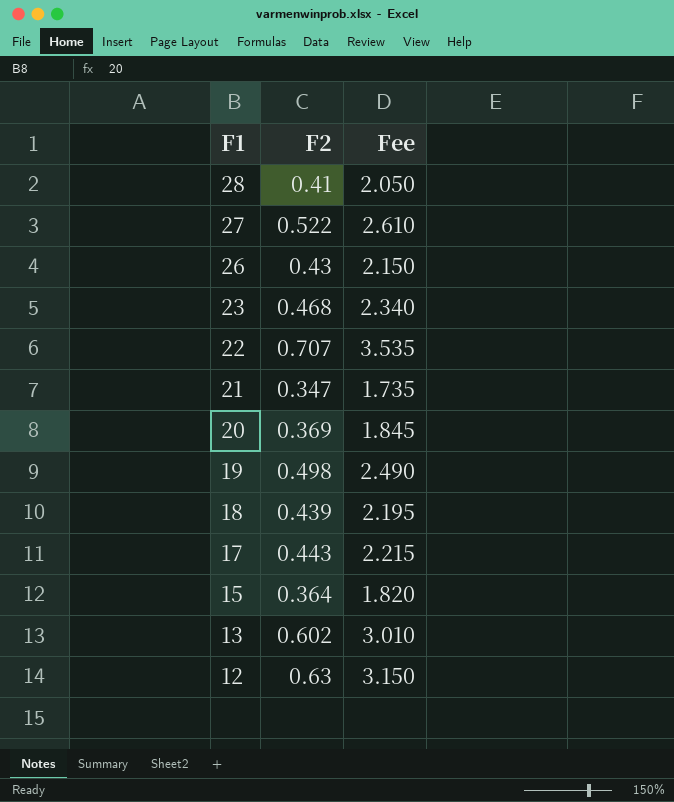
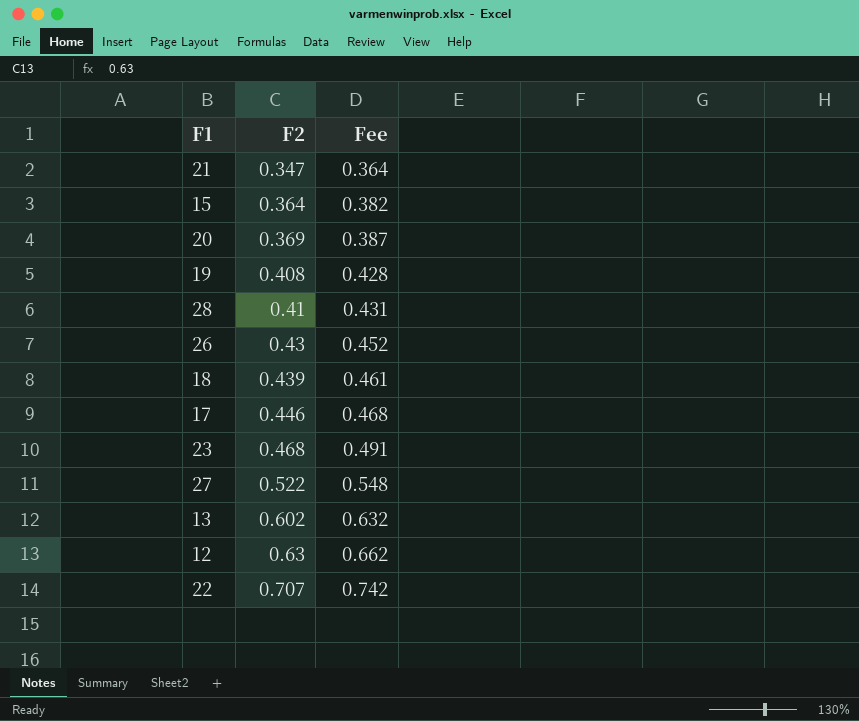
row order: F1 descending -> F2 ascending
column Fee | formula: [F2] * 5 -> [F2] * 1.05
19 | F2: 0.498 -> 0.408
17 | F2: 0.443 -> 0.446

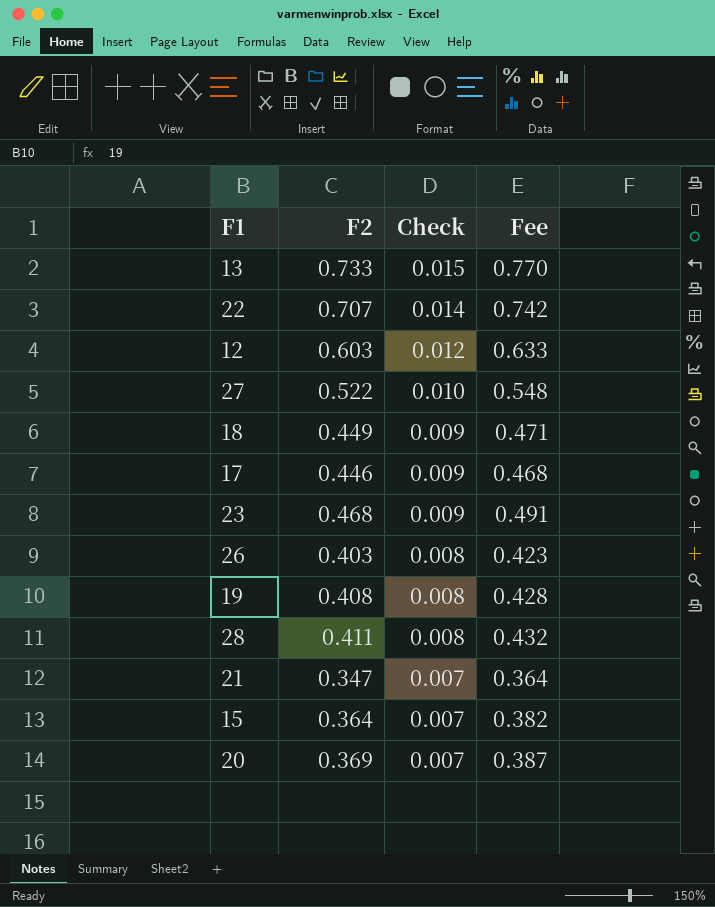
row order: F2 ascending -> Check descending
column Check | formula: none -> [F2] * 0.02
13 | F2: 0.602 -> 0.733
13 | Fee: 0.632 -> 0.770
12 | F2: 0.63 -> 0.603
12 | Fee: 0.662 -> 0.633
18 | F2: 0.439 -> 0.449
18 | Fee: 0.461 -> 0.471
26 | F2: 0.43 -> 0.403
26 | Fee: 0.452 -> 0.423
28 | F2: 0.41 -> 0.411
28 | Fee: 0.431 -> 0.432

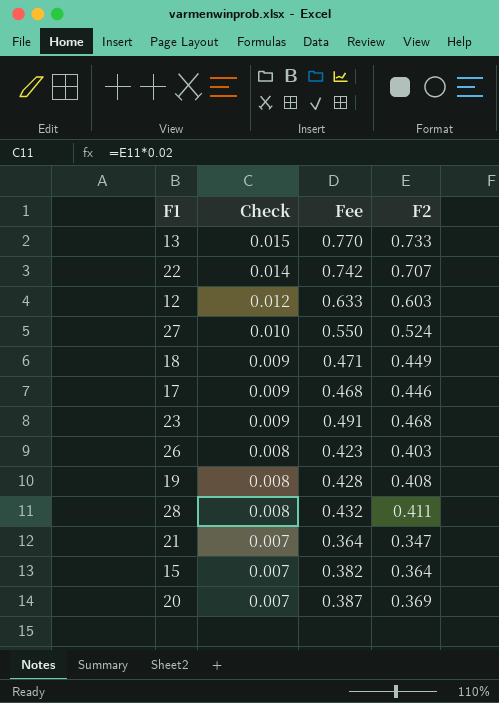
column F2 | position: 2 -> 4
27 | Fee: 0.548 -> 0.550
27 | F2: 0.522 -> 0.524

